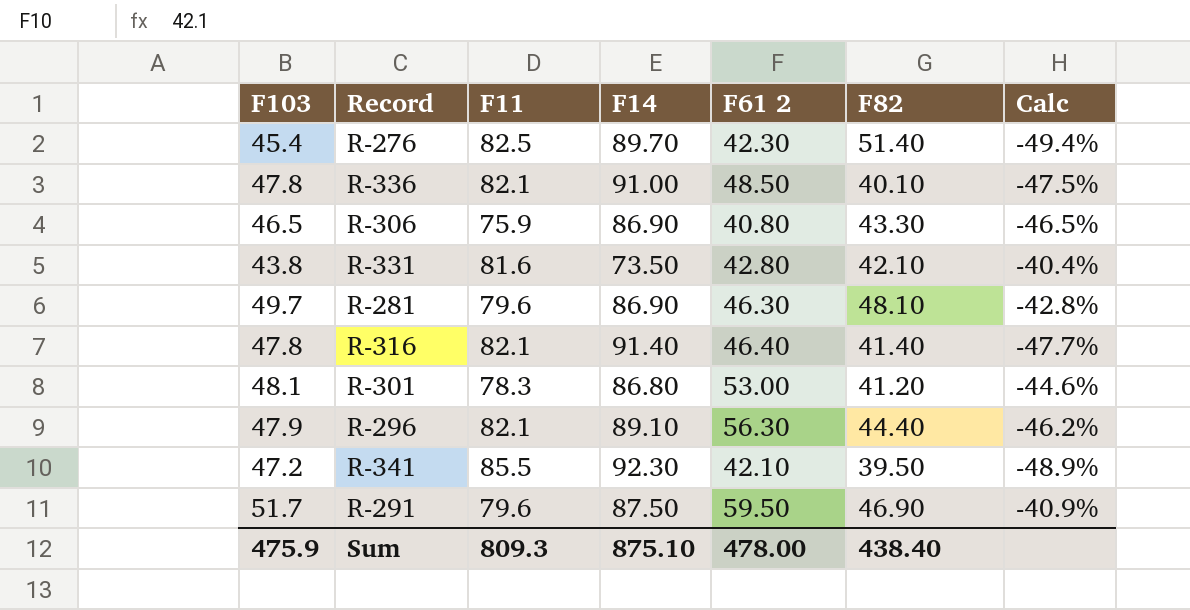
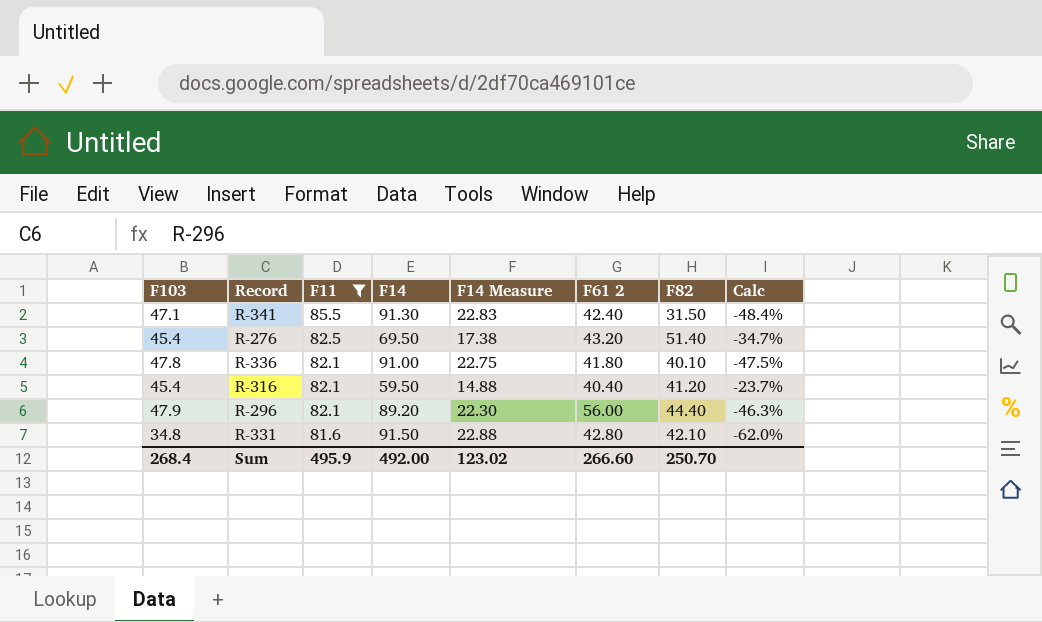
filter: none -> F11 >= 81.6
row order: none -> F11 descending
column F14 Measure | formula: none -> [F14] * 0.25
R-341 | F103: 47.2 -> 47.1
R-341 | F14: 92.30 -> 91.30
R-341 | F61 2: 42.10 -> 42.40
R-341 | F82: 39.50 -> 31.50
R-341 | Calc: -48.9% -> -48.4%
R-276 | F14: 89.70 -> 69.50
R-276 | F61 2: 42.30 -> 43.20
R-276 | Calc: -49.4% -> -34.7%
R-336 | F61 2: 48.50 -> 41.80
R-316 | F103: 47.8 -> 45.4
R-316 | F14: 91.40 -> 59.50
R-316 | F61 2: 46.40 -> 40.40
R-316 | F82: 41.40 -> 41.20
R-316 | Calc: -47.7% -> -23.7%
R-296 | F14: 89.10 -> 89.20
R-296 | F61 2: 56.30 -> 56.00
R-296 | Calc: -46.2% -> -46.3%
R-331 | F103: 43.8 -> 34.8
R-331 | F14: 73.50 -> 91.50
R-331 | Calc: -40.4% -> -62.0%
Sum | F103: 475.9 -> 268.4
Sum | F11: 809.3 -> 495.9
Sum | F14: 875.10 -> 492.00
Sum | F61 2: 478.00 -> 266.60
Sum | F82: 438.40 -> 250.70

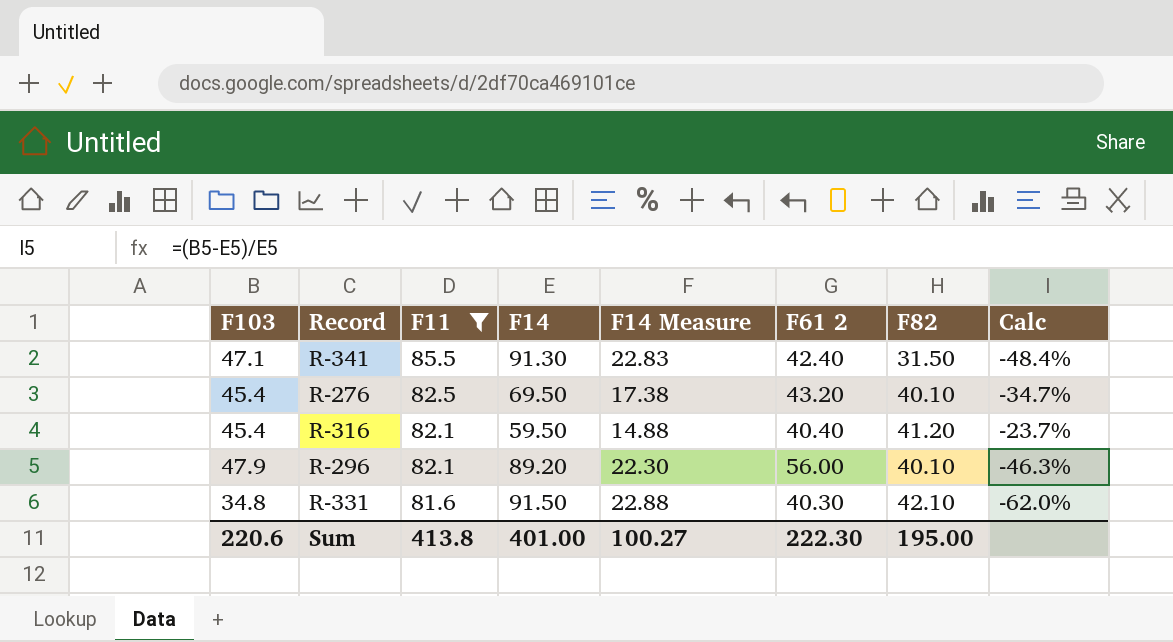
row R-336: 47.8 | 82.1 | 91.00 | 22.75 | 41.80 | 40.10 | -47.5% -> none
R-276 | F82: 51.40 -> 40.10
R-296 | F82: 44.40 -> 40.10
R-331 | F61 2: 42.80 -> 40.30
Sum | F103: 268.4 -> 220.6
Sum | F11: 495.9 -> 413.8
Sum | F14: 492.00 -> 401.00
Sum | F14 Measure: 123.02 -> 100.27
Sum | F61 2: 266.60 -> 222.30
Sum | F82: 250.70 -> 195.00

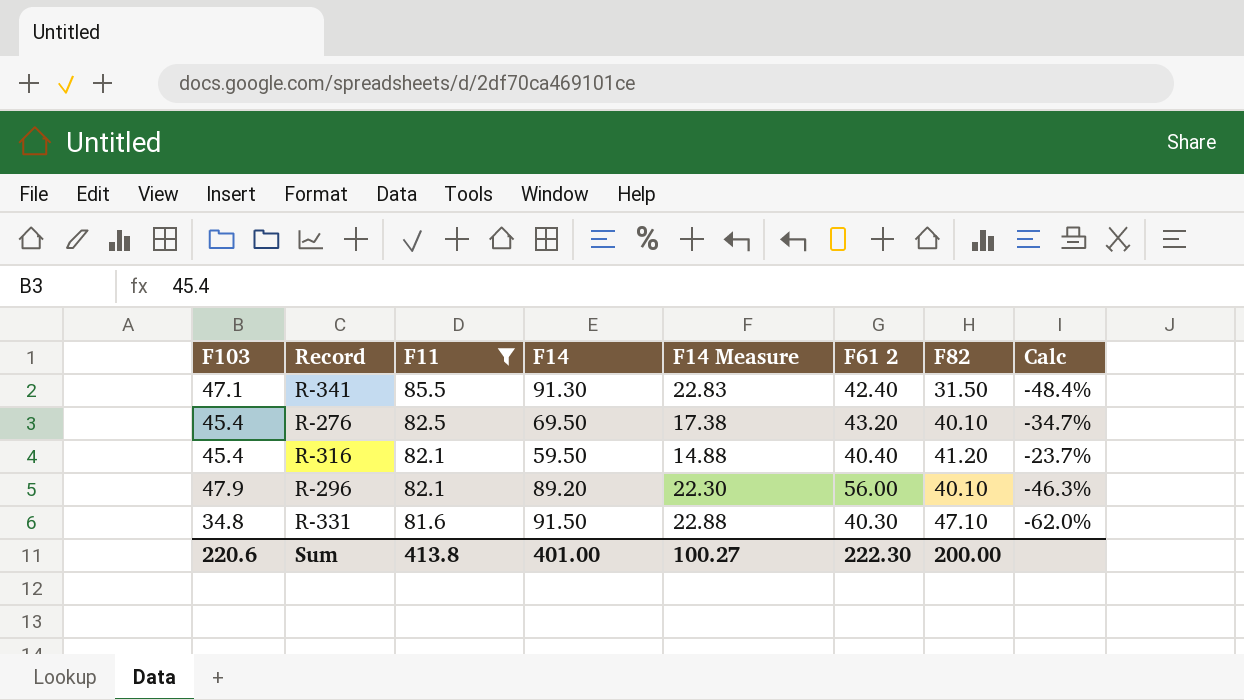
R-331 | F82: 42.10 -> 47.10
Sum | F82: 195.00 -> 200.00

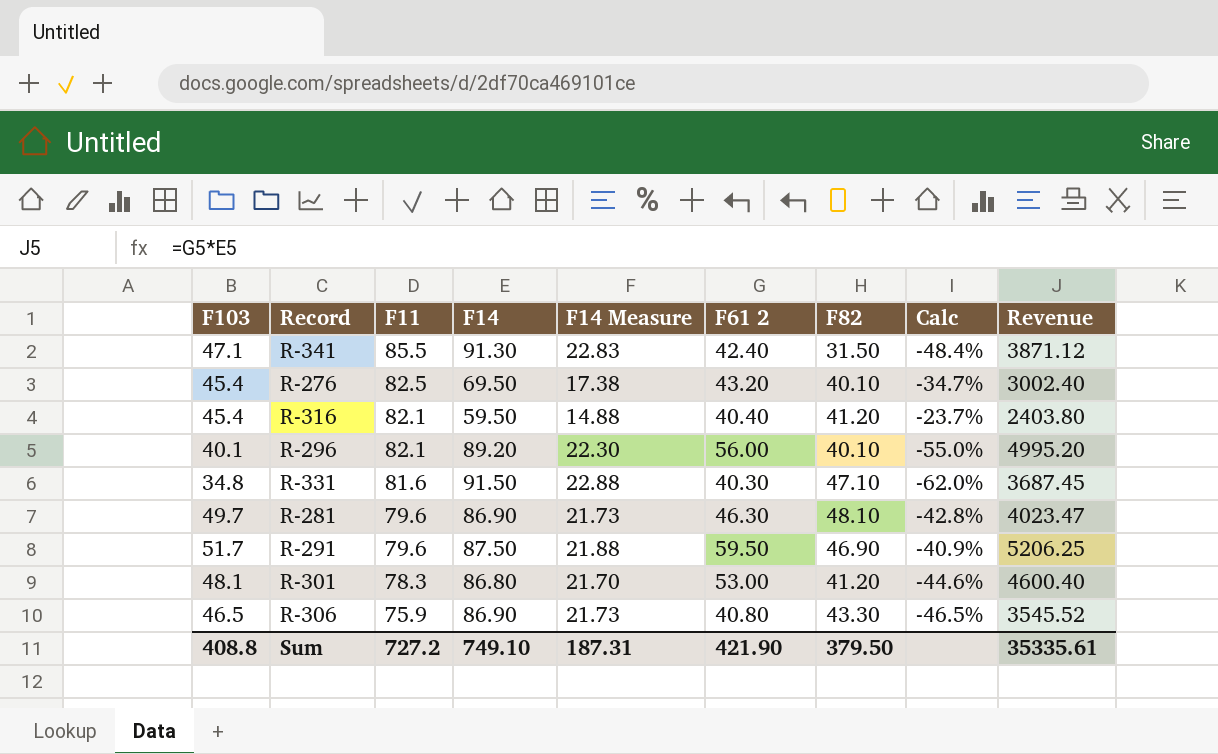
filter: F11 >= 81.6 -> none
column Revenue | formula: none -> [F14] * [F61 2]
R-296 | F103: 47.9 -> 40.1
R-296 | Calc: -46.3% -> -55.0%
Sum | F103: 220.6 -> 408.8
Sum | F11: 413.8 -> 727.2
Sum | F14: 401.00 -> 749.10
Sum | F14 Measure: 100.27 -> 187.31
Sum | F61 2: 222.30 -> 421.90
Sum | F82: 200.00 -> 379.50

